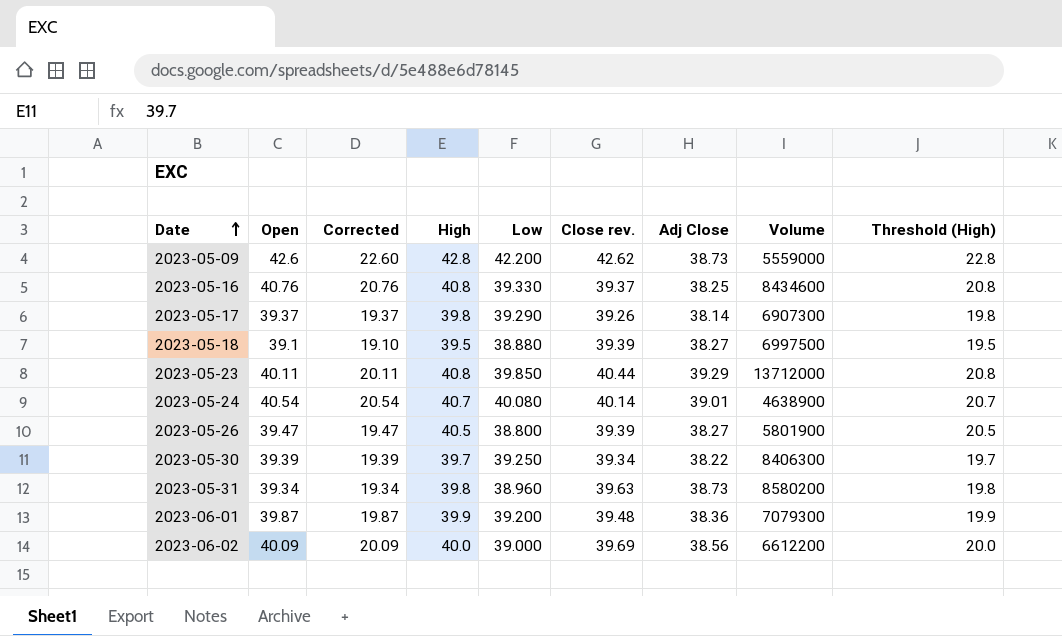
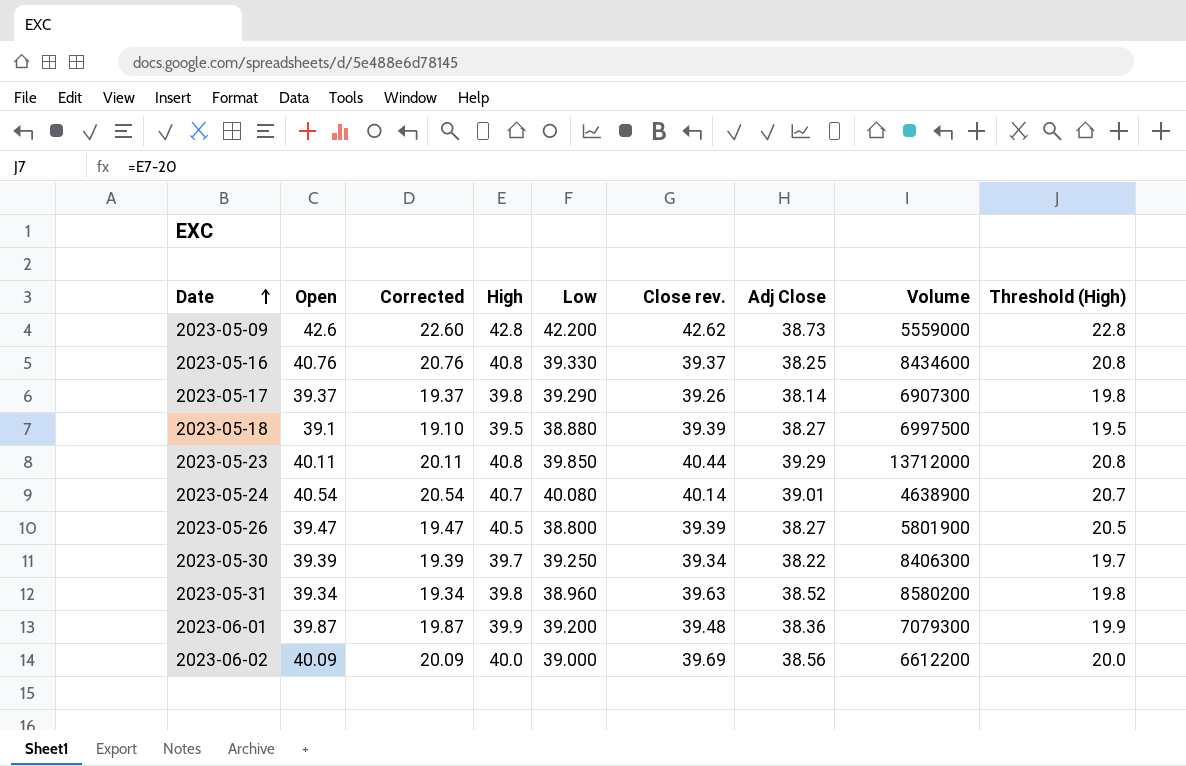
2023-05-31 | Adj Close: 38.73 -> 38.52

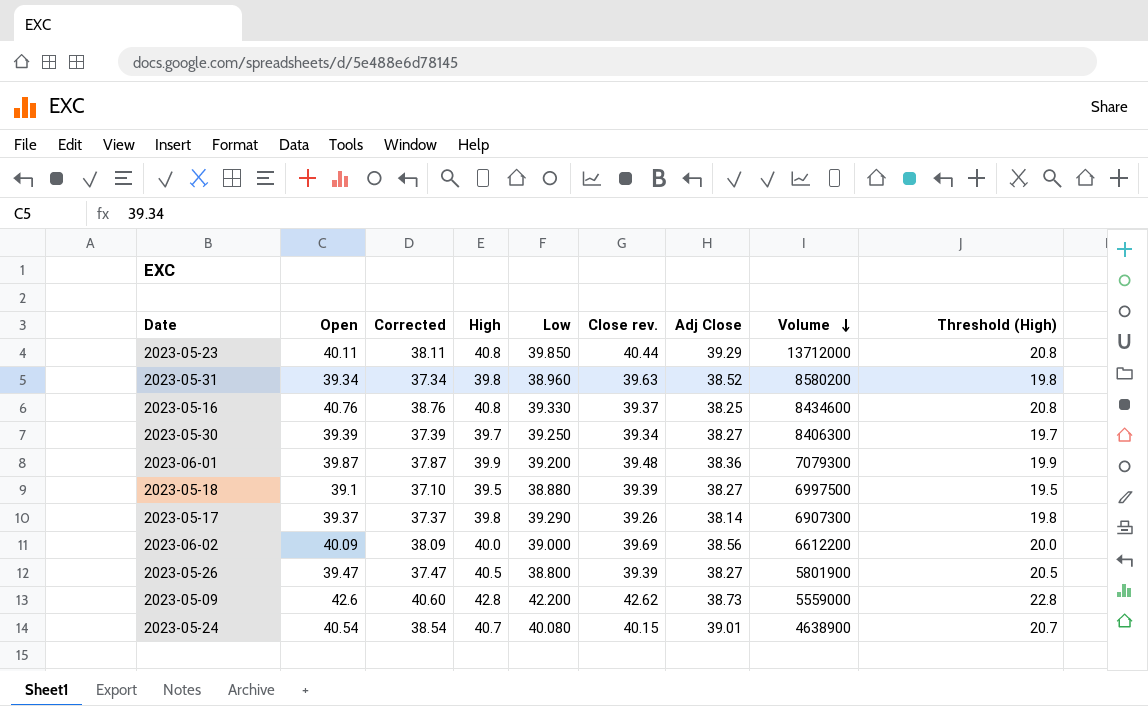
row order: Date ascending -> Volume descending
column Corrected | formula: [Open] - 20 -> [Open] - 2
2023-05-30 | Adj Close: 38.22 -> 38.27
2023-05-24 | Close rev.: 40.14 -> 40.15

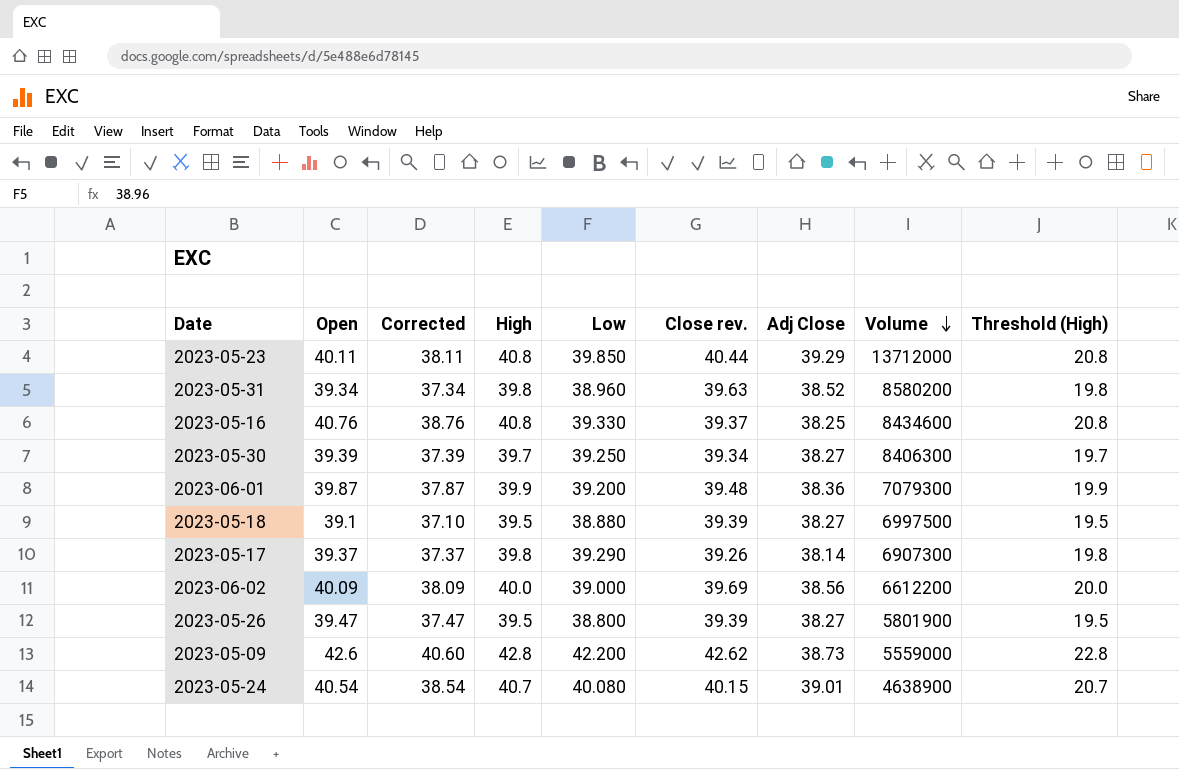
2023-05-26 | High: 40.5 -> 39.5
2023-05-26 | Threshold (High): 20.5 -> 19.5

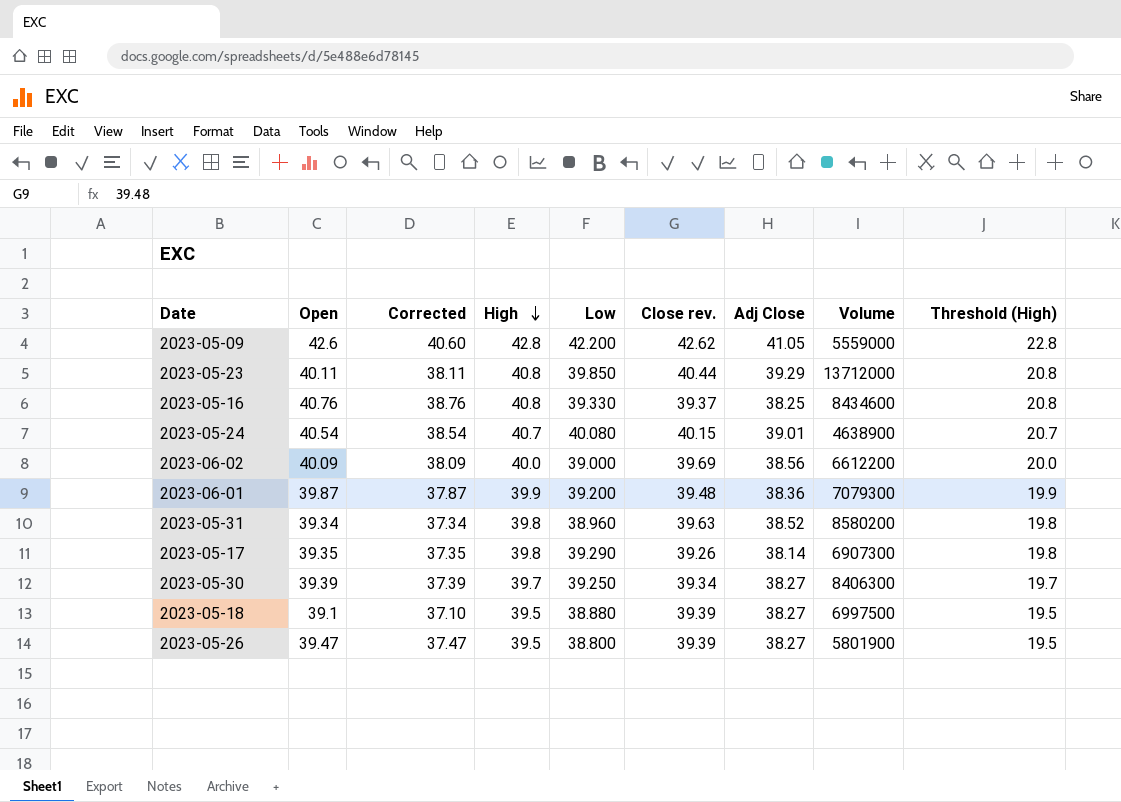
row order: Volume descending -> High descending
2023-05-09 | Adj Close: 38.73 -> 41.05
2023-05-17 | Open: 39.37 -> 39.35
2023-05-17 | Corrected: 37.37 -> 37.35

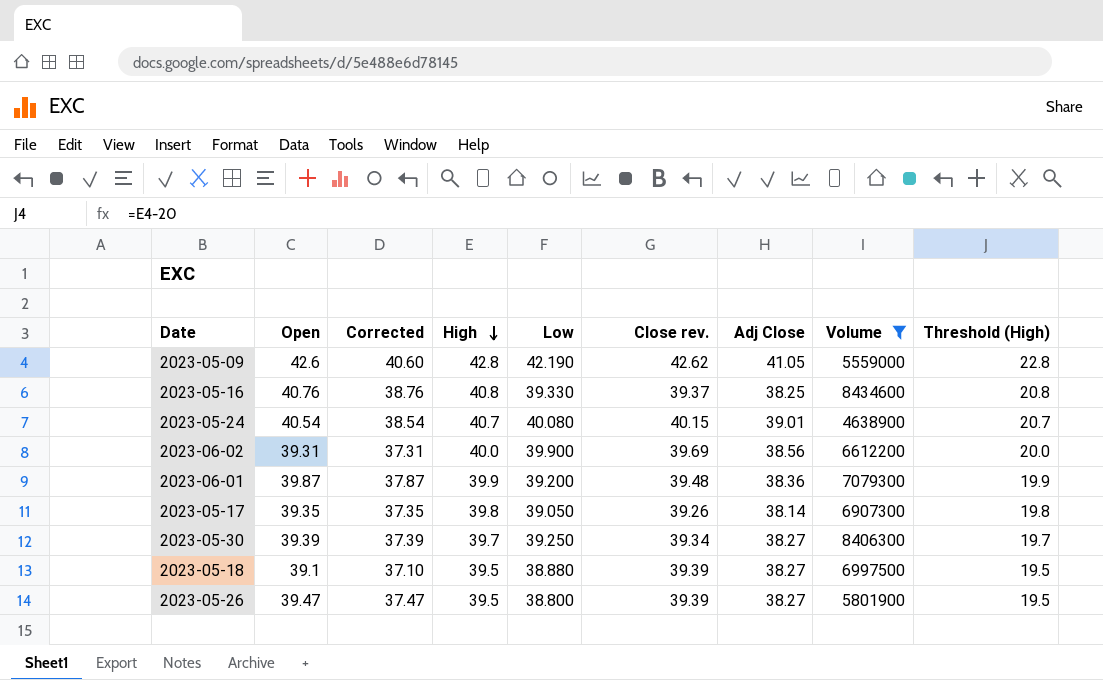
filter: none -> Volume <= 8434600
2023-05-09 | Low: 42.200 -> 42.190
2023-06-02 | Open: 40.09 -> 39.31
2023-06-02 | Corrected: 38.09 -> 37.31
2023-06-02 | Low: 39.000 -> 39.900
2023-05-17 | Low: 39.290 -> 39.050

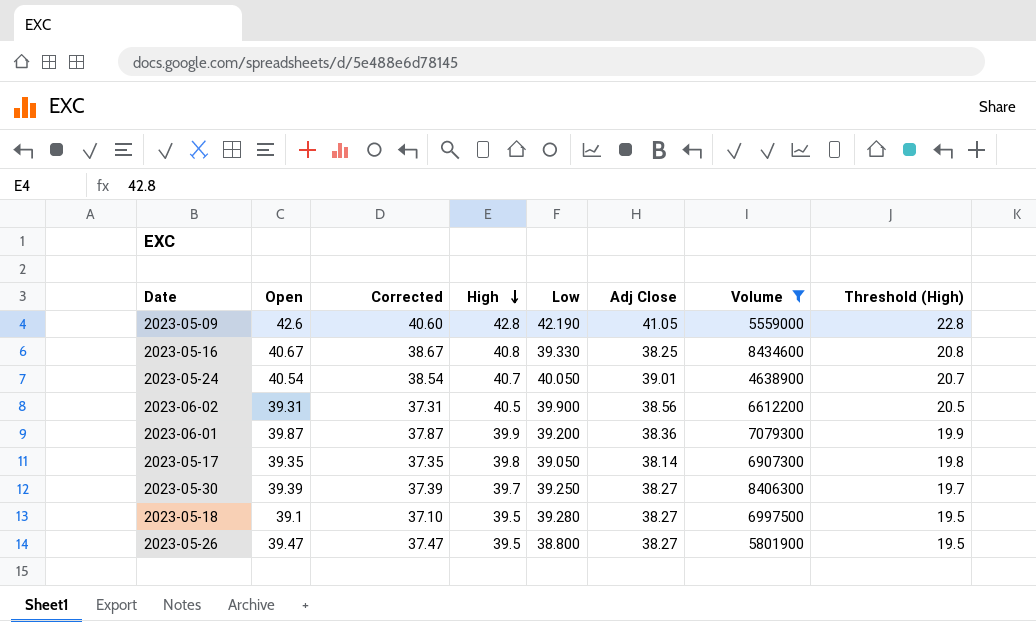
column Close rev. | position: 6 -> none
2023-05-16 | Open: 40.76 -> 40.67
2023-05-16 | Corrected: 38.76 -> 38.67
2023-05-24 | Low: 40.080 -> 40.050
2023-06-02 | High: 40.0 -> 40.5
2023-06-02 | Threshold (High): 20.0 -> 20.5
2023-05-18 | Low: 38.880 -> 39.280

